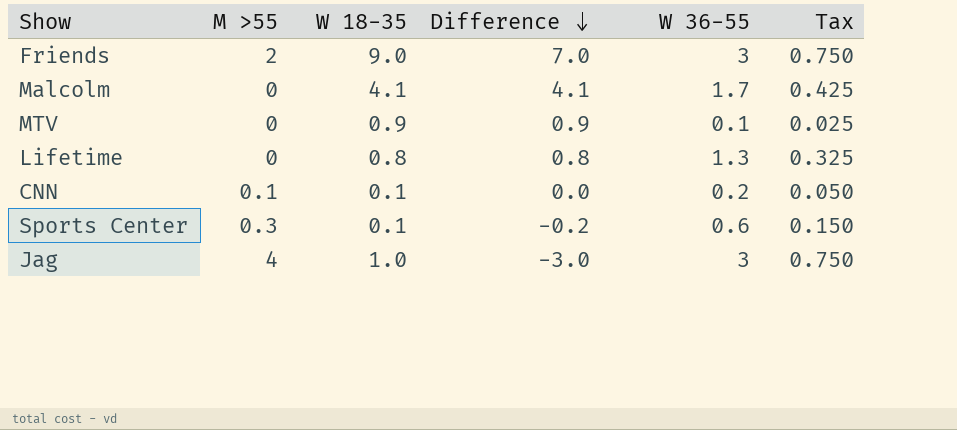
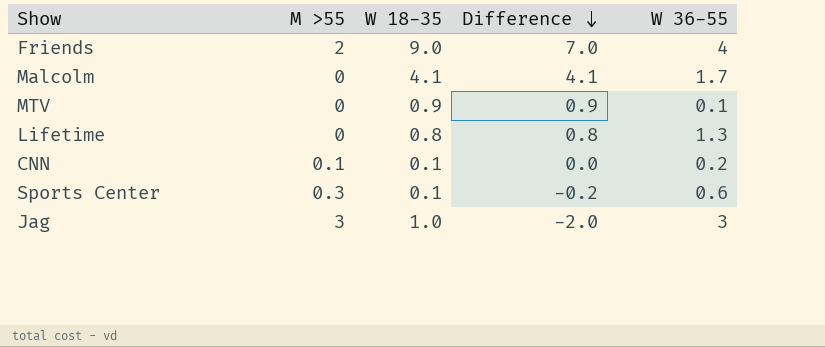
column Tax | formula: [W 36-55] * 0.25 -> none
Friends | W 36-55: 3 -> 4
Jag | M >55: 4 -> 3
Jag | Difference: -3.0 -> -2.0

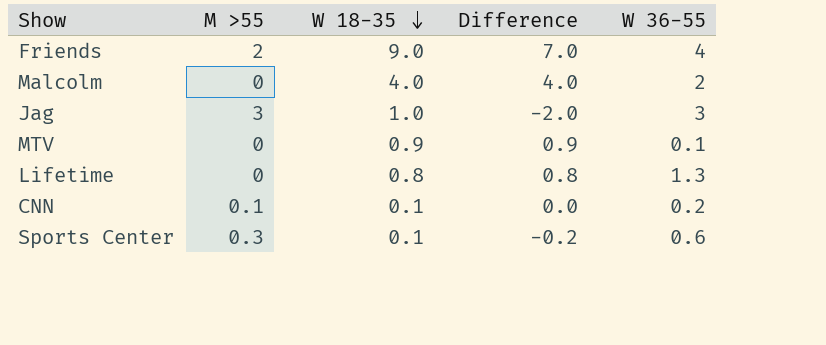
row order: Difference descending -> W 18-35 descending
Malcolm | W 18-35: 4.1 -> 4.0
Malcolm | Difference: 4.1 -> 4.0
Malcolm | W 36-55: 1.7 -> 2

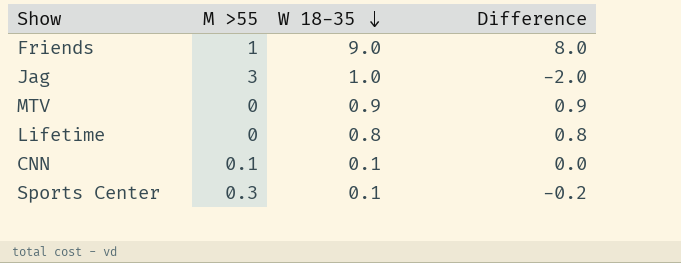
column W 36-55 | position: 5 -> none
row Malcolm: 0 | 4.0 | 4.0 | 2 -> none
Friends | M >55: 2 -> 1
Friends | Difference: 7.0 -> 8.0

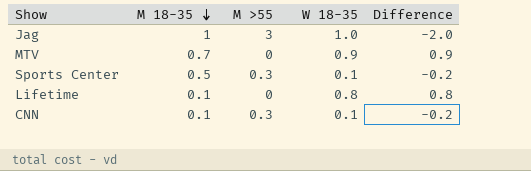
row order: W 18-35 descending -> M 18-35 descending
column M 18-35 | position: none -> 2
row Friends: 1 | 9.0 | 8.0 -> none
CNN | M >55: 0.1 -> 0.3
CNN | Difference: 0.0 -> -0.2

